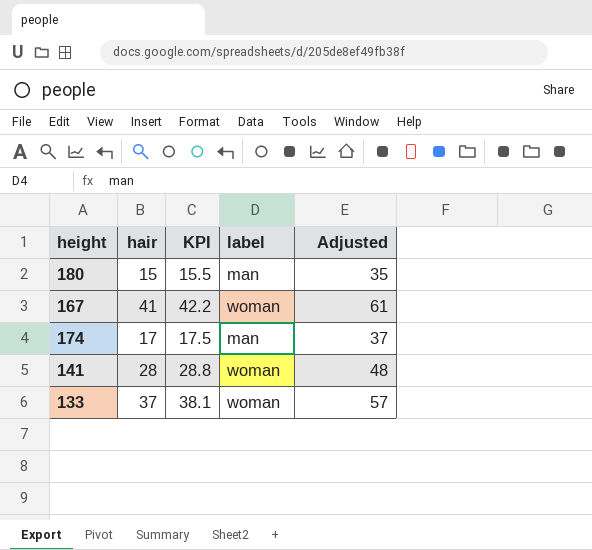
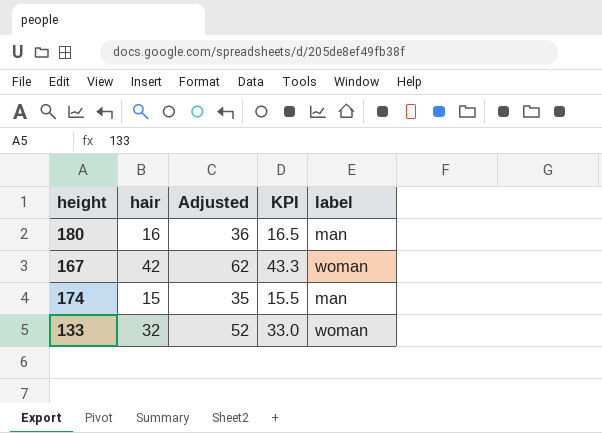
column Adjusted | position: 5 -> 3
row 141: 28 | 28.8 | woman | 48 -> none
180 | hair: 15 -> 16
180 | Adjusted: 35 -> 36
180 | KPI: 15.5 -> 16.5
167 | hair: 41 -> 42
167 | Adjusted: 61 -> 62
167 | KPI: 42.2 -> 43.3
174 | hair: 17 -> 15
174 | Adjusted: 37 -> 35
174 | KPI: 17.5 -> 15.5
133 | hair: 37 -> 32
133 | Adjusted: 57 -> 52
133 | KPI: 38.1 -> 33.0

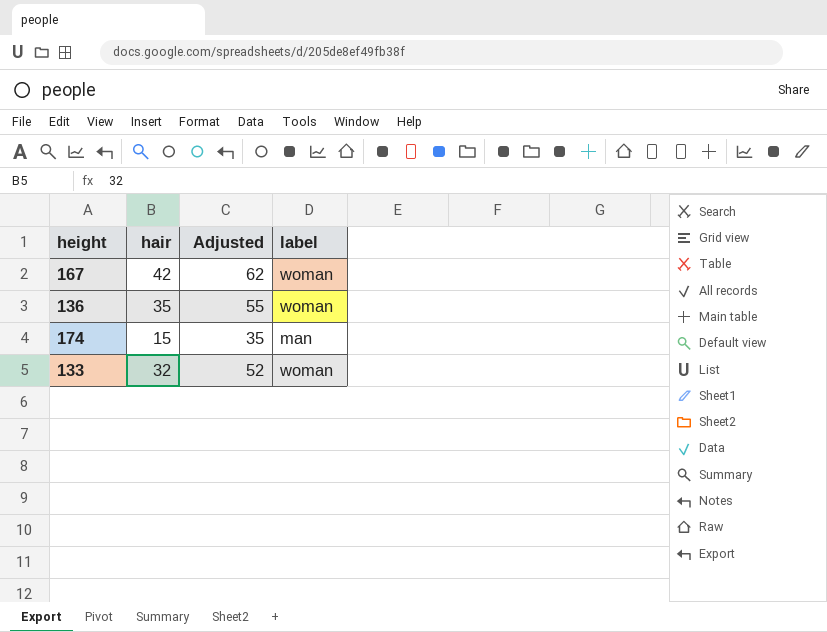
column KPI | formula: [hair] * 1.03 -> none
row 180: 16 | 36 | 16.5 | man -> none
row 136: none -> 35 | 55 | woman

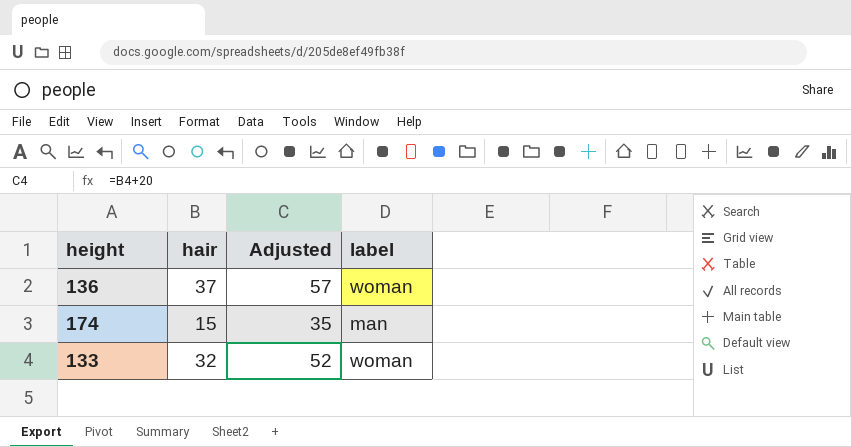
row 167: 42 | 62 | woman -> none
136 | hair: 35 -> 37
136 | Adjusted: 55 -> 57

